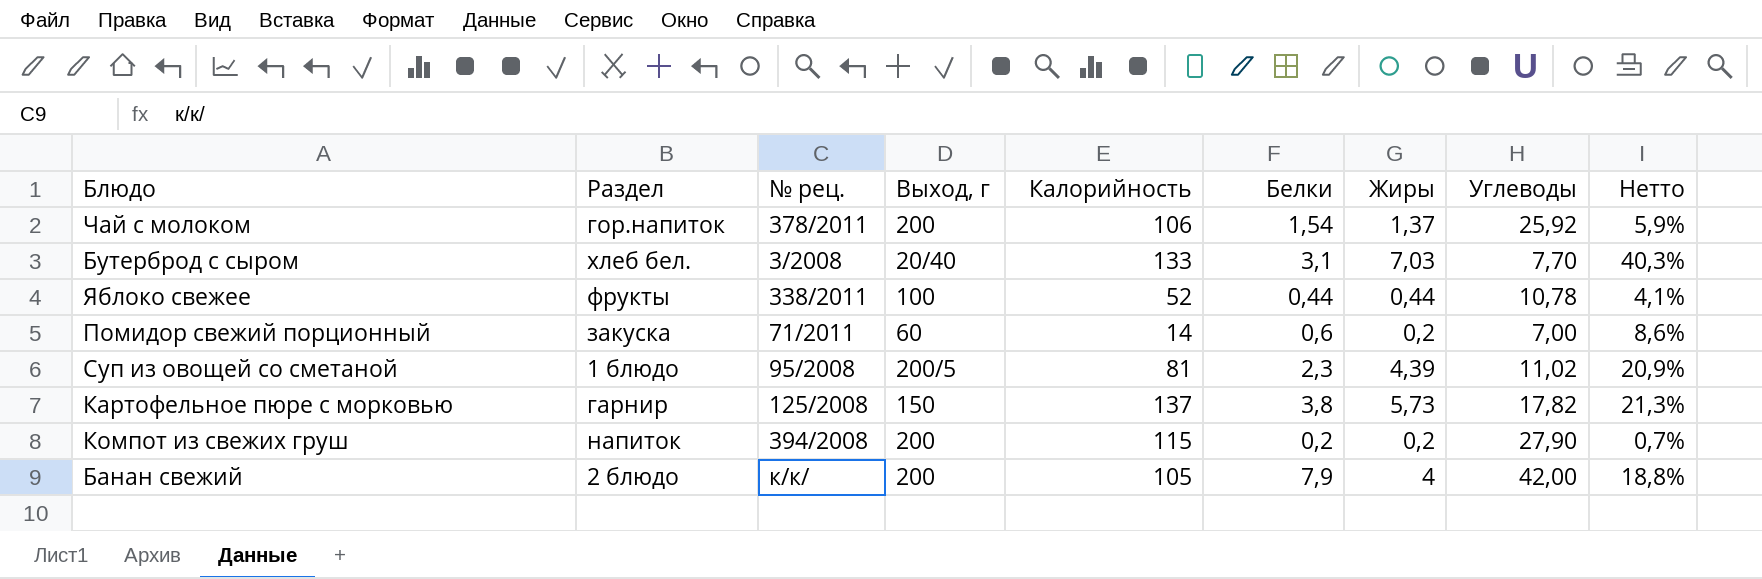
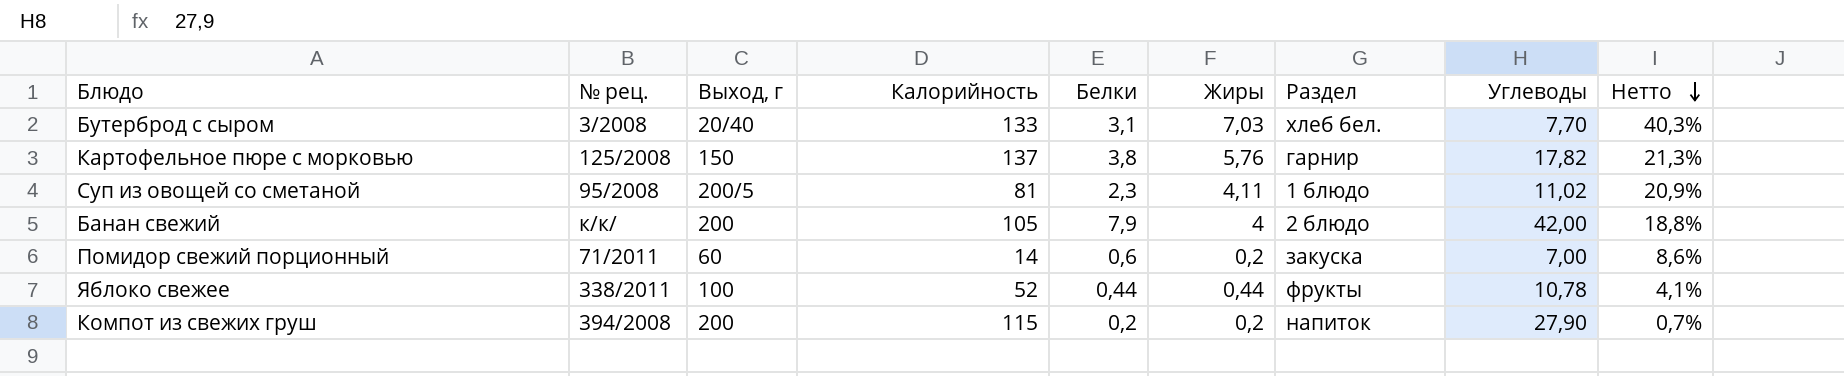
row order: none -> Нетто descending
column Раздел | position: 2 -> 7
row Чай с молоком: гор.напиток | 378/2011 | 200 | 106 | 1,54 | 1,37 | 25,92 | 5,9% -> none
Картофельное пюре с морковью | Жиры: 5,73 -> 5,76
Суп из овощей со сметаной | Жиры: 4,39 -> 4,11

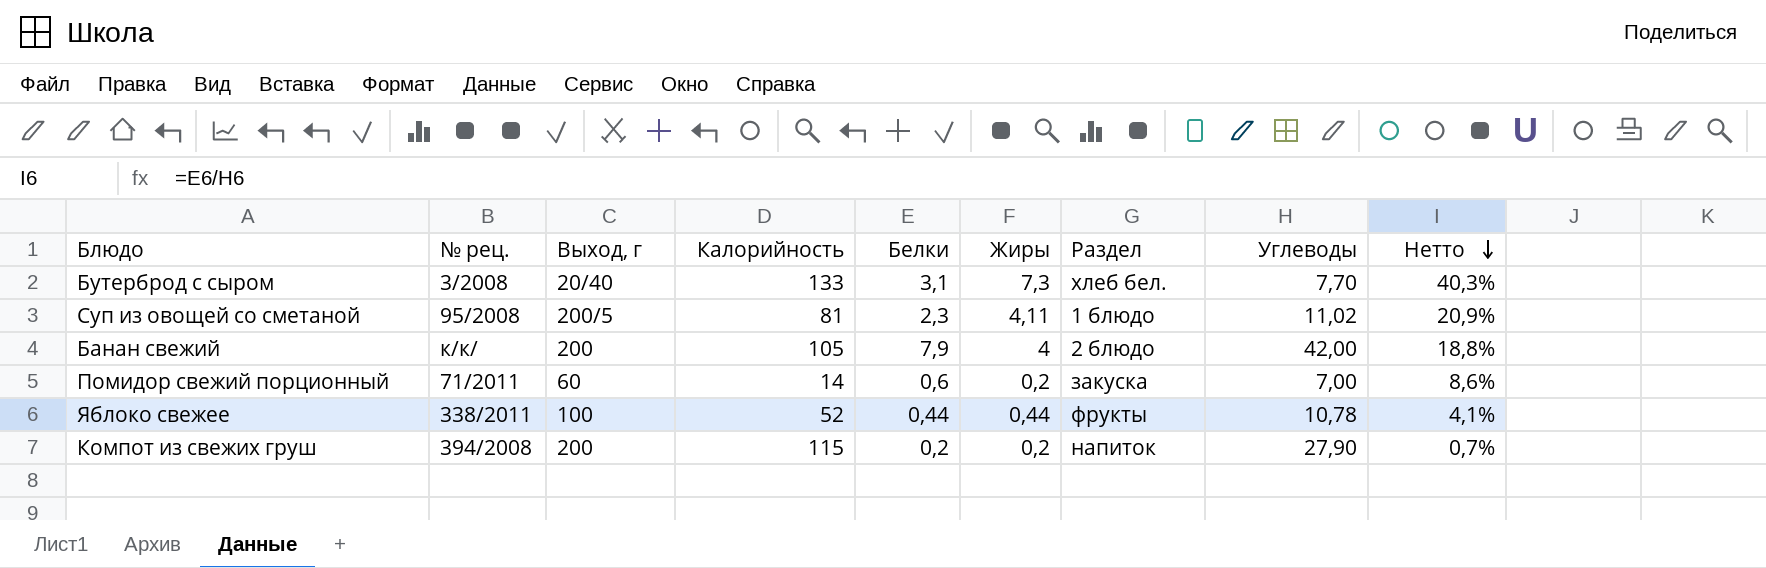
row Картофельное пюре с морковью: 125/2008 | 150 | 137 | 3,8 | 5,76 | гарнир | 17,82 | 21,3% -> none
Бутерброд с сыром | Жиры: 7,03 -> 7,3

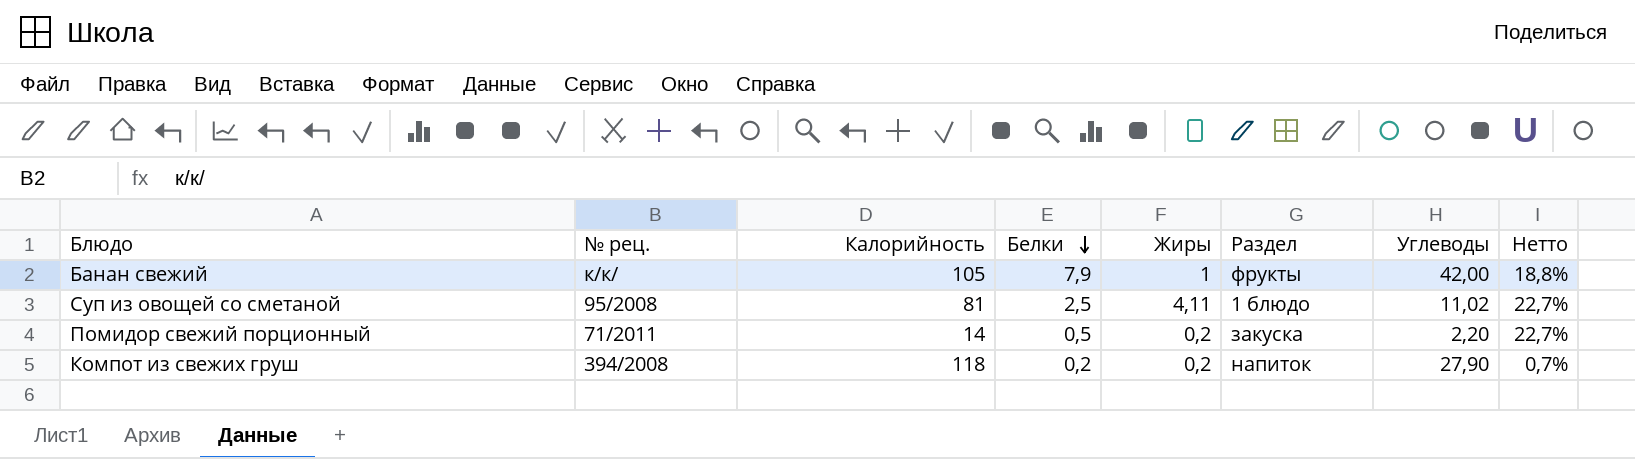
row order: Нетто descending -> Белки descending
column Выход, г | position: 3 -> none
row Бутерброд с сыром: 3/2008 | 20/40 | 133 | 3,1 | 7,3 | хлеб бел. | 7,70 | 40,3% -> none
row Яблоко свежее: 338/2011 | 100 | 52 | 0,44 | 0,44 | фрукты | 10,78 | 4,1% -> none
Банан свежий | Жиры: 4 -> 1
Банан свежий | Раздел: 2 блюдо -> фрукты
Суп из овощей со сметаной | Белки: 2,3 -> 2,5
Суп из овощей со сметаной | Нетто: 20,9% -> 22,7%
Помидор свежий порционный | Белки: 0,6 -> 0,5
Помидор свежий порционный | Углеводы: 7,00 -> 2,20
Помидор свежий порционный | Нетто: 8,6% -> 22,7%
Компот из свежих груш | Калорийность: 115 -> 118

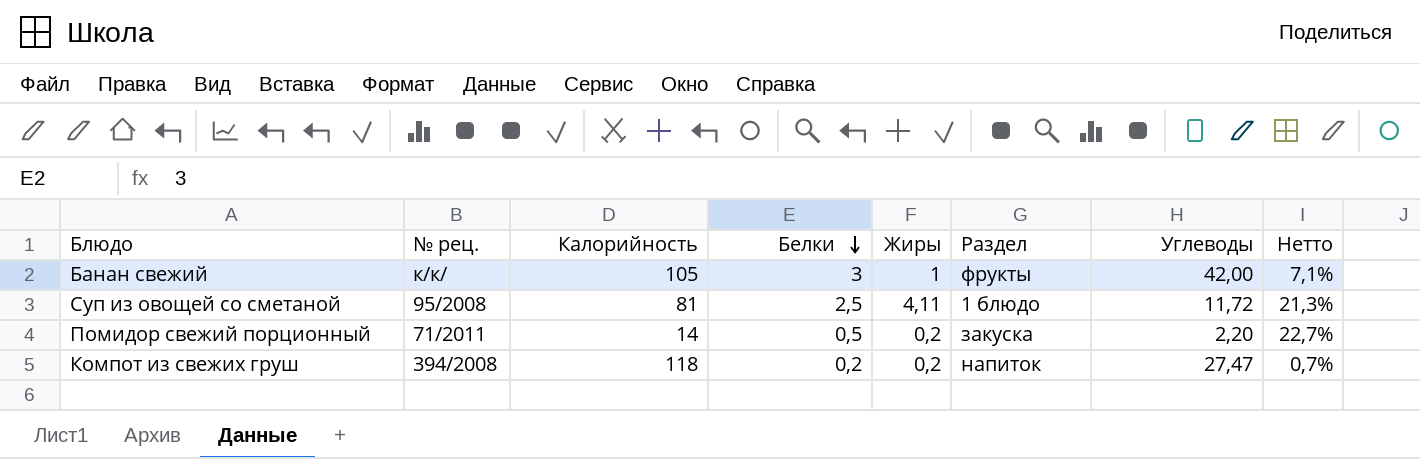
Банан свежий | Белки: 7,9 -> 3
Банан свежий | Нетто: 18,8% -> 7,1%
Суп из овощей со сметаной | Углеводы: 11,02 -> 11,72
Суп из овощей со сметаной | Нетто: 22,7% -> 21,3%
Компот из свежих груш | Углеводы: 27,90 -> 27,47

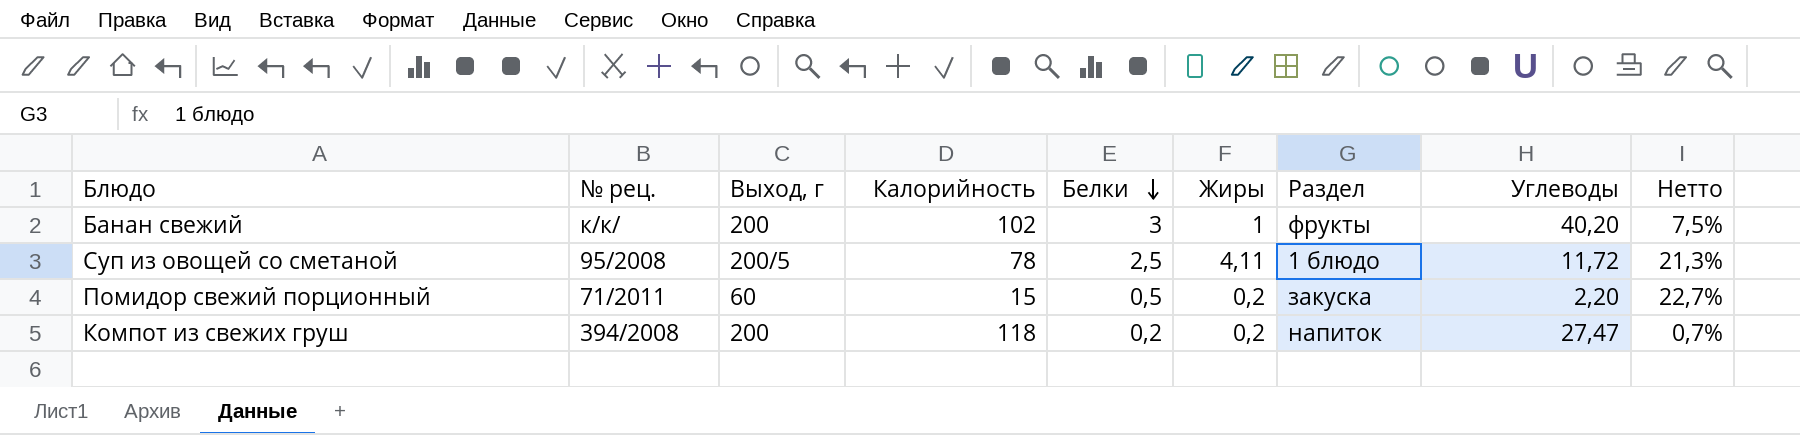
column Выход, г | position: none -> 3
Банан свежий | Калорийность: 105 -> 102
Банан свежий | Углеводы: 42,00 -> 40,20
Банан свежий | Нетто: 7,1% -> 7,5%
Суп из овощей со сметаной | Калорийность: 81 -> 78
Помидор свежий порционный | Калорийность: 14 -> 15

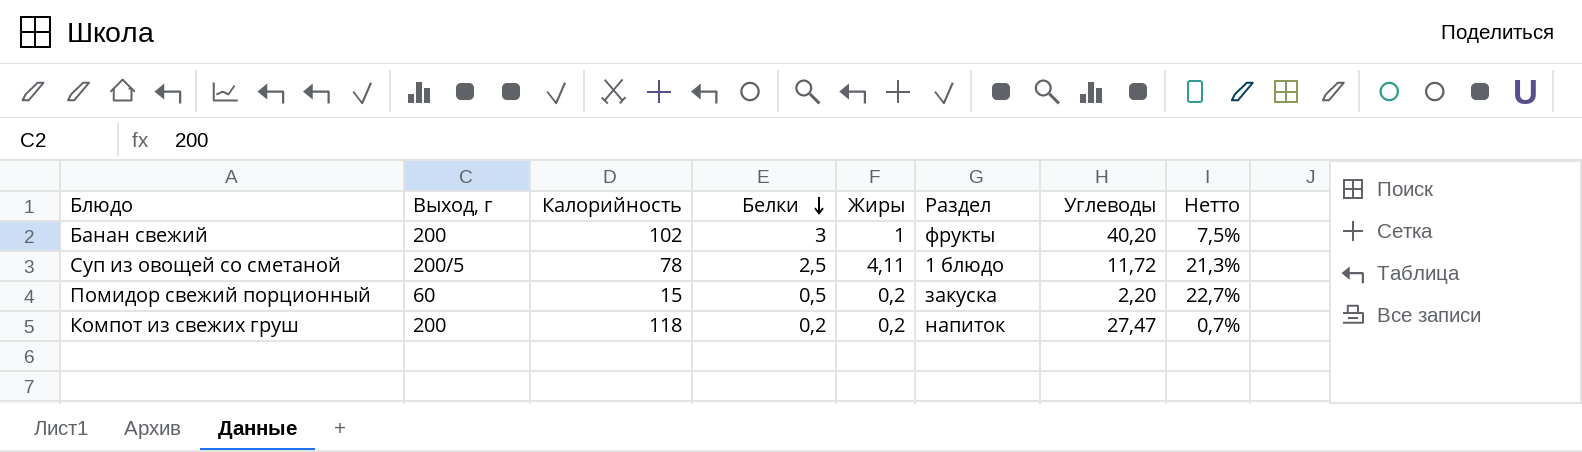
column № рец. | position: 2 -> none

